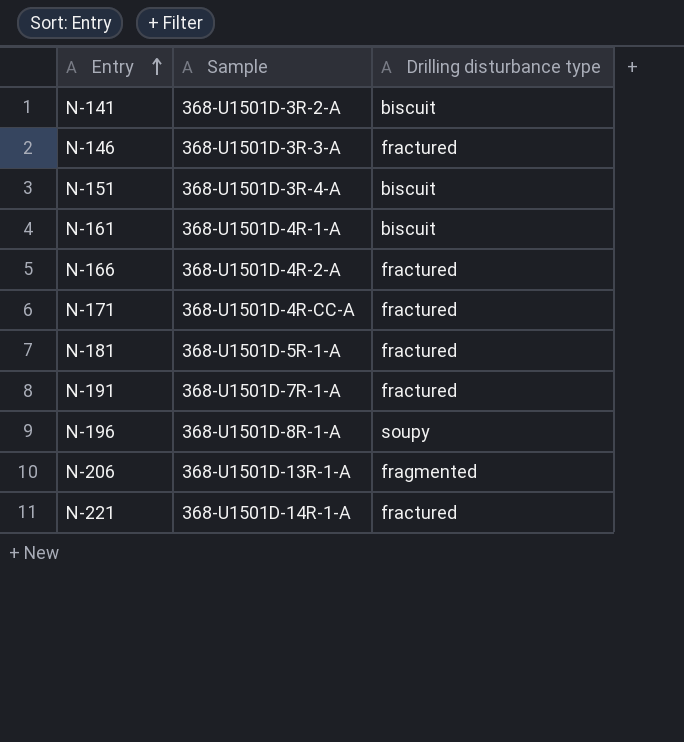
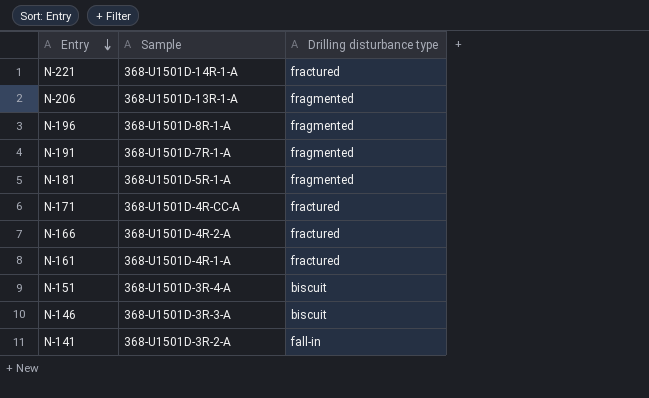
row order: Entry ascending -> Entry descending
N-196 | Drilling disturbance type: soupy -> fragmented
N-191 | Drilling disturbance type: fractured -> fragmented
N-181 | Drilling disturbance type: fractured -> fragmented
N-161 | Drilling disturbance type: biscuit -> fractured
N-146 | Drilling disturbance type: fractured -> biscuit
N-141 | Drilling disturbance type: biscuit -> fall-in

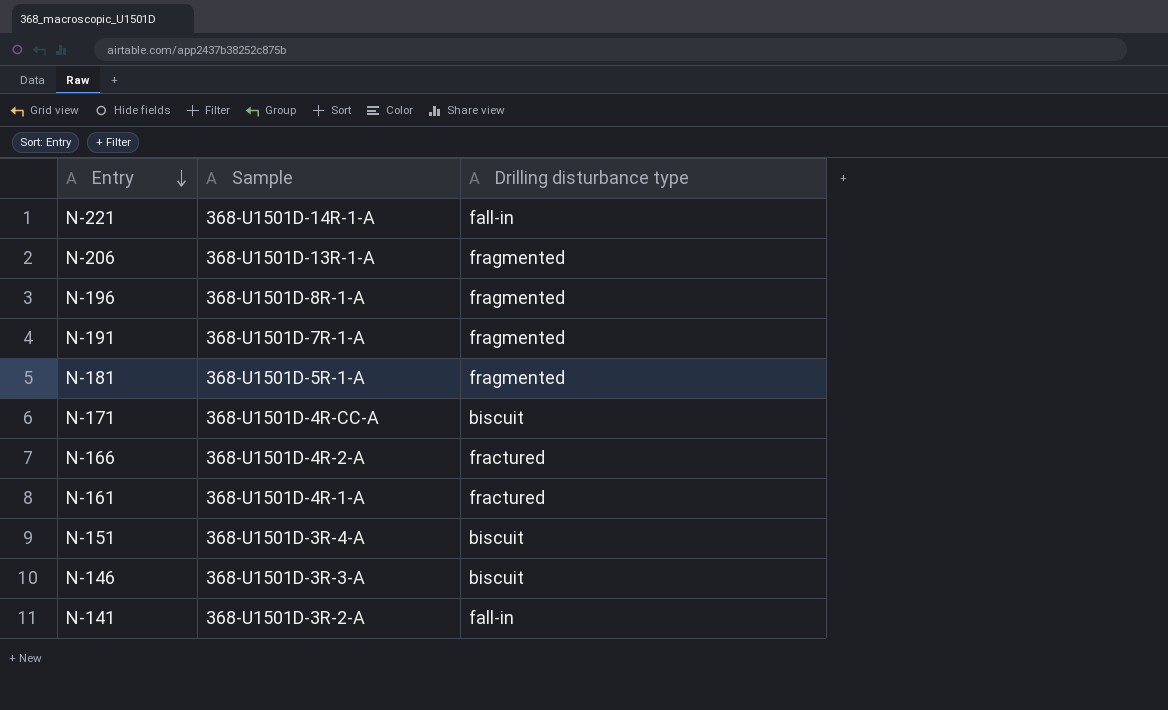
N-221 | Drilling disturbance type: fractured -> fall-in
N-171 | Drilling disturbance type: fractured -> biscuit

